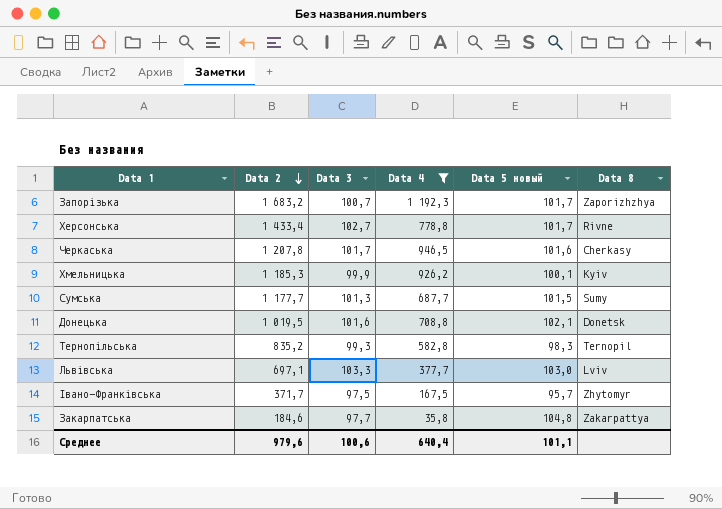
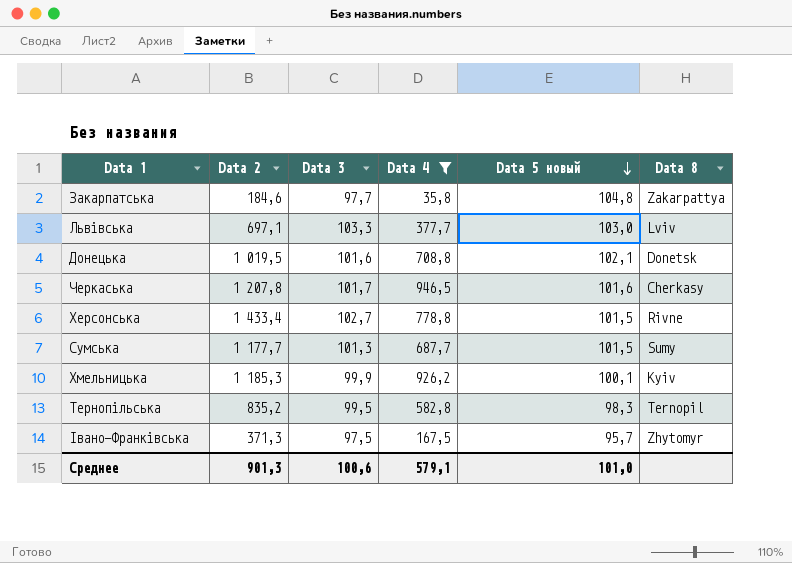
row order: Data 2 descending -> Data 5 новый descending
row Запорізька: 1 683,2 | 100,7 | 1 192,3 | 101,7 | Zaporizhzhya -> none
Херсонська | Data 5 новый: 101,7 -> 101,5
Тернопільська | Data 3: 99,3 -> 99,5
Івано-Франківська | Data 2: 371,7 -> 371,3
Среднее | Data 2: 979,6 -> 901,3
Среднее | Data 4: 640,4 -> 579,1
Среднее | Data 5 новый: 101,1 -> 101,0

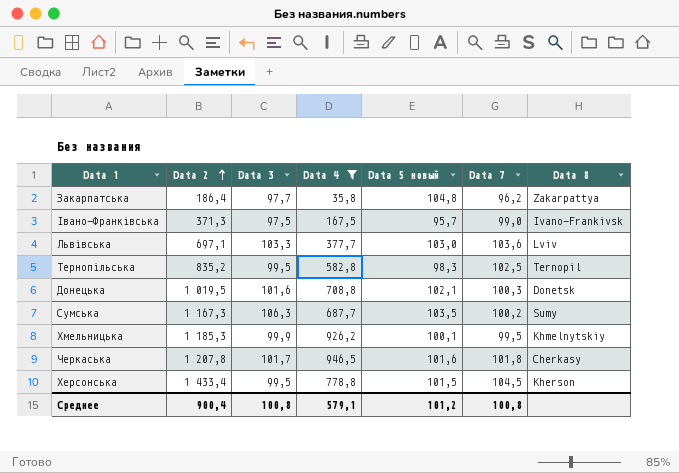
row order: Data 5 новый descending -> Data 2 ascending
column Data 7 | position: none -> 6
Закарпатська | Data 2: 184,6 -> 186,4
Івано-Франківська | Data 8: Zhytomyr -> Ivano-Frankivsk
Сумська | Data 2: 1 177,7 -> 1 167,3
Сумська | Data 3: 101,3 -> 106,3
Сумська | Data 5 новый: 101,5 -> 103,5
Хмельницька | Data 8: Kyiv -> Khmelnytskiy
Херсонська | Data 3: 102,7 -> 99,5
Херсонська | Data 8: Rivne -> Kherson
Среднее | Data 2: 901,3 -> 900,4
Среднее | Data 3: 100,6 -> 100,8
Среднее | Data 5 новый: 101,0 -> 101,2

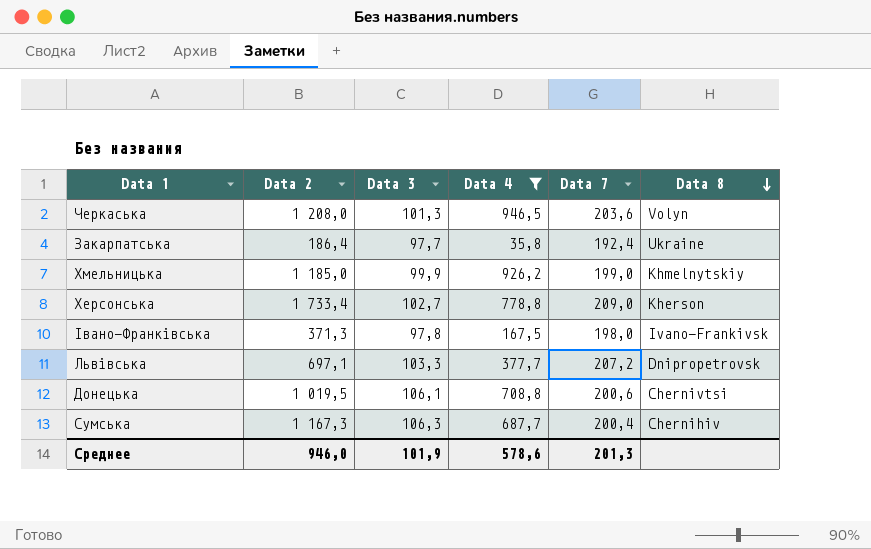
row order: Data 2 ascending -> Data 8 descending
column Data 5 новый | position: 5 -> none
row Тернопільська: 835,2 | 99,5 | 582,8 | 98,3 | 102,5 | Ternopil -> none
Черкаська | Data 2: 1 207,8 -> 1 208,0
Черкаська | Data 3: 101,7 -> 101,3
Черкаська | Data 7: 101,8 -> 203,6
Черкаська | Data 8: Cherkasy -> Volyn
Закарпатська | Data 7: 96,2 -> 192,4
Закарпатська | Data 8: Zakarpattya -> Ukraine
Хмельницька | Data 2: 1 185,3 -> 1 185,0
Хмельницька | Data 7: 99,5 -> 199,0
Херсонська | Data 2: 1 433,4 -> 1 733,4
Херсонська | Data 3: 99,5 -> 102,7
Херсонська | Data 7: 104,5 -> 209,0
Івано-Франківська | Data 3: 97,5 -> 97,8
Івано-Франківська | Data 7: 99,0 -> 198,0
Львівська | Data 7: 103,6 -> 207,2
Львівська | Data 8: Lviv -> Dnipropetrovsk
Донецька | Data 3: 101,6 -> 106,1
Донецька | Data 7: 100,3 -> 200,6
Донецька | Data 8: Donetsk -> Chernivtsi
Сумська | Data 7: 100,2 -> 200,4
Сумська | Data 8: Sumy -> Chernihiv
Среднее | Data 2: 900,4 -> 946,0
Среднее | Data 3: 100,8 -> 101,9
Среднее | Data 4: 579,1 -> 578,6
Среднее | Data 7: 100,8 -> 201,3

